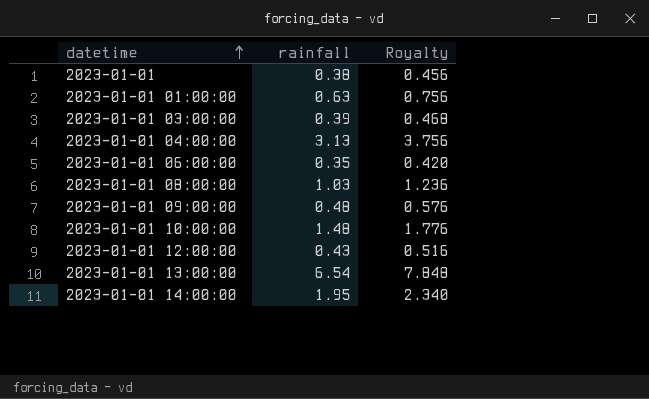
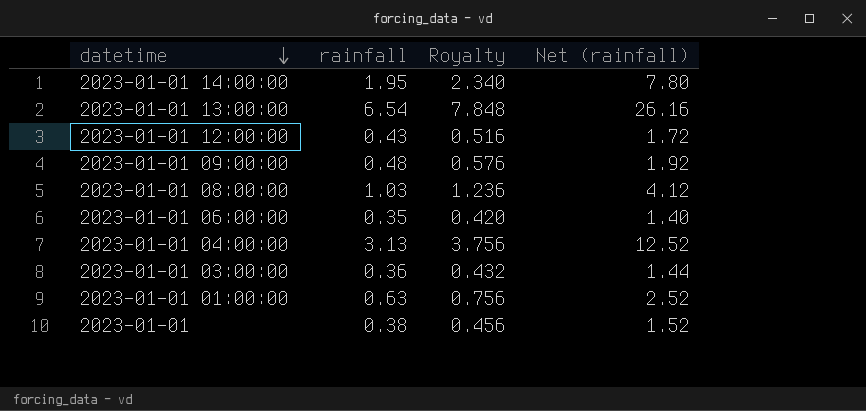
row order: datetime ascending -> datetime descending
column Net (rainfall) | formula: none -> [rainfall] * 4
row 2023-01-01 10:00:00: 1.48 | 1.776 -> none
2023-01-01 03:00:00 | rainfall: 0.39 -> 0.36
2023-01-01 03:00:00 | Royalty: 0.468 -> 0.432

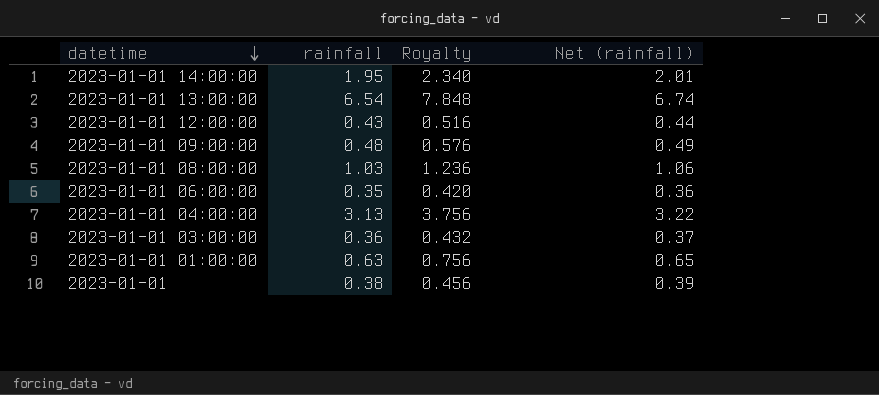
column Net (rainfall) | formula: [rainfall] * 4 -> [rainfall] * 1.03

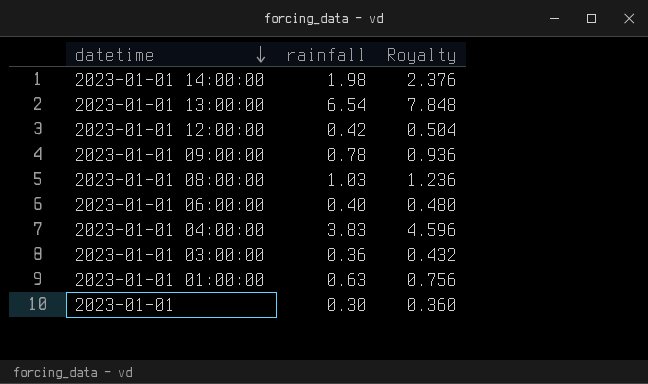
column Net (rainfall) | formula: [rainfall] * 1.03 -> none
2023-01-01 14:00:00 | rainfall: 1.95 -> 1.98
2023-01-01 14:00:00 | Royalty: 2.340 -> 2.376
2023-01-01 12:00:00 | rainfall: 0.43 -> 0.42
2023-01-01 12:00:00 | Royalty: 0.516 -> 0.504
2023-01-01 09:00:00 | rainfall: 0.48 -> 0.78
2023-01-01 09:00:00 | Royalty: 0.576 -> 0.936
2023-01-01 06:00:00 | rainfall: 0.35 -> 0.40
2023-01-01 06:00:00 | Royalty: 0.420 -> 0.480
2023-01-01 04:00:00 | rainfall: 3.13 -> 3.83
2023-01-01 04:00:00 | Royalty: 3.756 -> 4.596
2023-01-01 | rainfall: 0.38 -> 0.30
2023-01-01 | Royalty: 0.456 -> 0.360

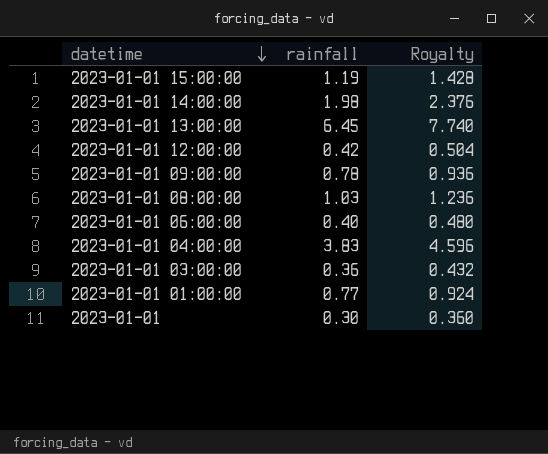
row 2023-01-01 15:00:00: none -> 1.19 | 1.428
2023-01-01 13:00:00 | rainfall: 6.54 -> 6.45
2023-01-01 13:00:00 | Royalty: 7.848 -> 7.740
2023-01-01 01:00:00 | rainfall: 0.63 -> 0.77
2023-01-01 01:00:00 | Royalty: 0.756 -> 0.924

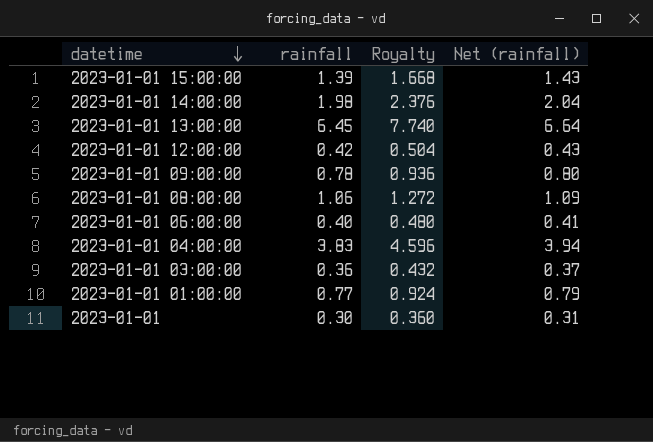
column Net (rainfall) | formula: none -> [rainfall] * 1.03
2023-01-01 15:00:00 | rainfall: 1.19 -> 1.39
2023-01-01 15:00:00 | Royalty: 1.428 -> 1.668
2023-01-01 08:00:00 | rainfall: 1.03 -> 1.06
2023-01-01 08:00:00 | Royalty: 1.236 -> 1.272

